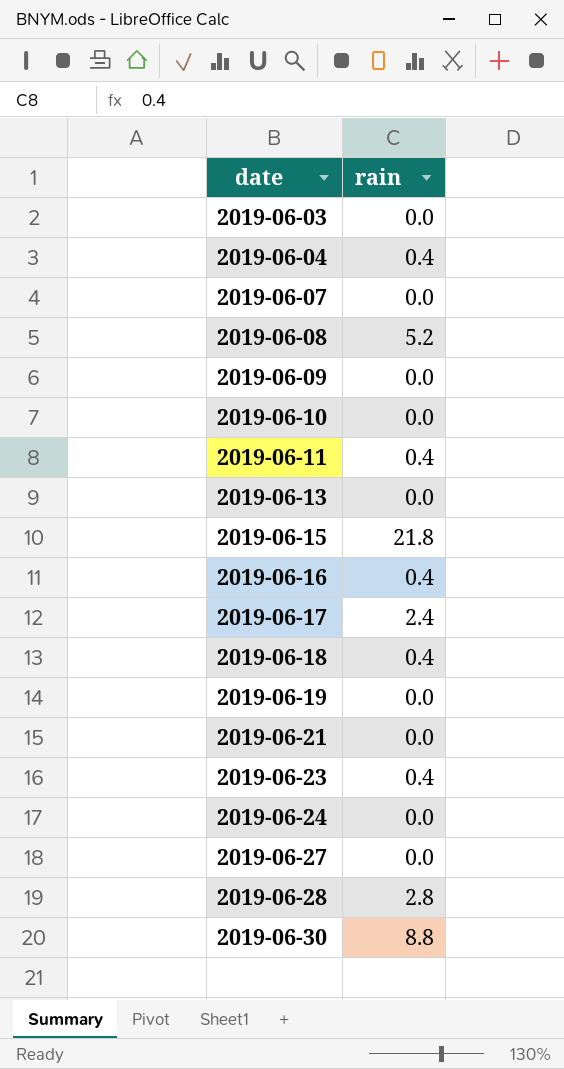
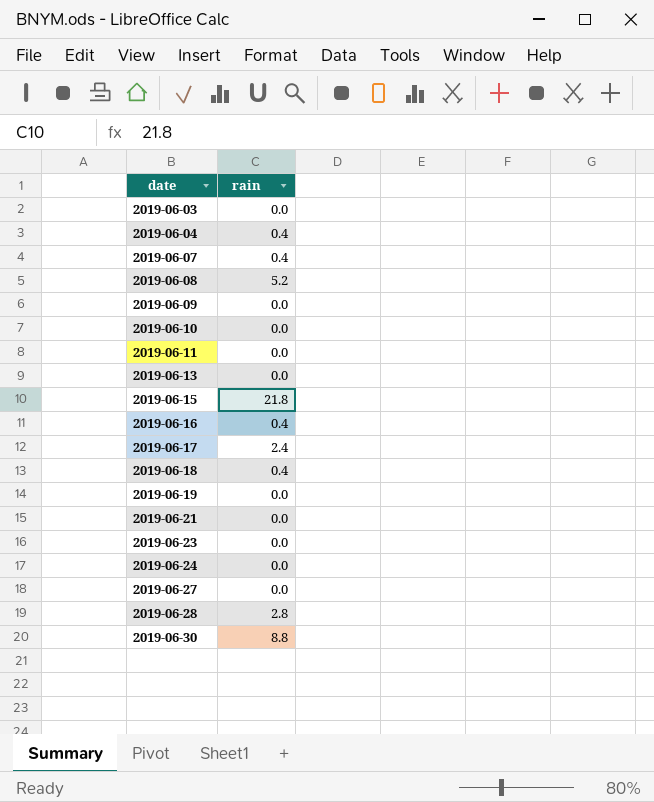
2019-06-07 | rain: 0.0 -> 0.4
2019-06-11 | rain: 0.4 -> 0.0
2019-06-23 | rain: 0.4 -> 0.0

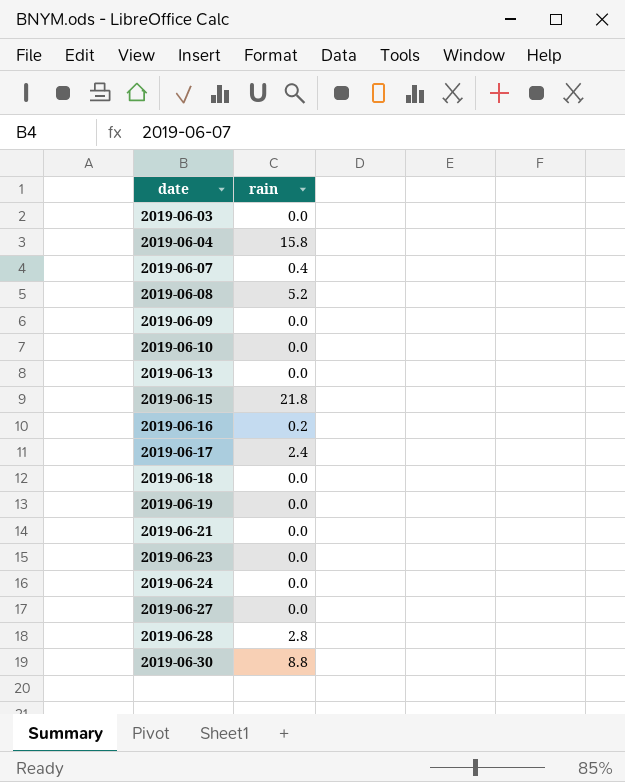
row 2019-06-11: 0.0 -> none
2019-06-04 | rain: 0.4 -> 15.8
2019-06-16 | rain: 0.4 -> 0.2
2019-06-18 | rain: 0.4 -> 0.0

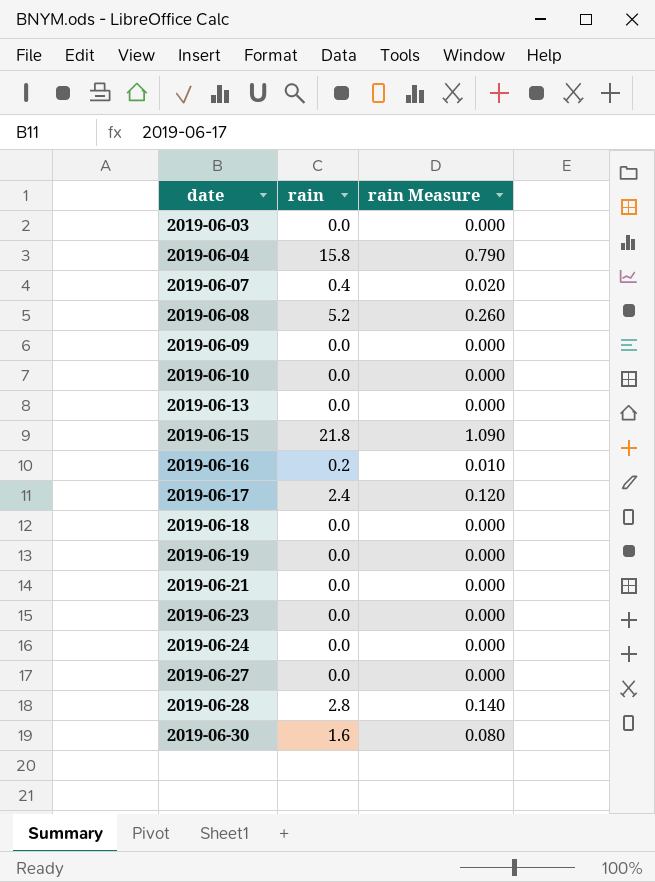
column rain Measure | formula: none -> [rain] * 0.05
2019-06-30 | rain: 8.8 -> 1.6

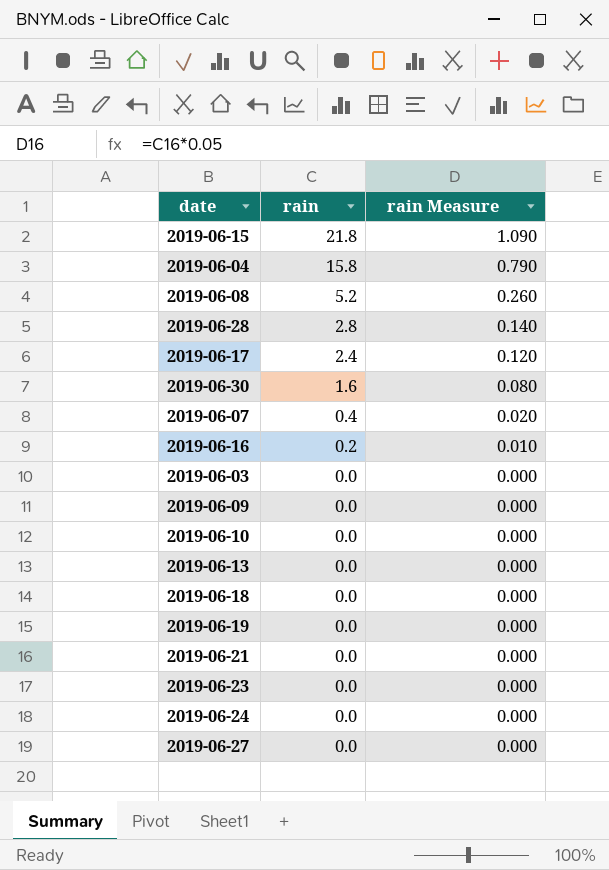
row order: date ascending -> rain descending

